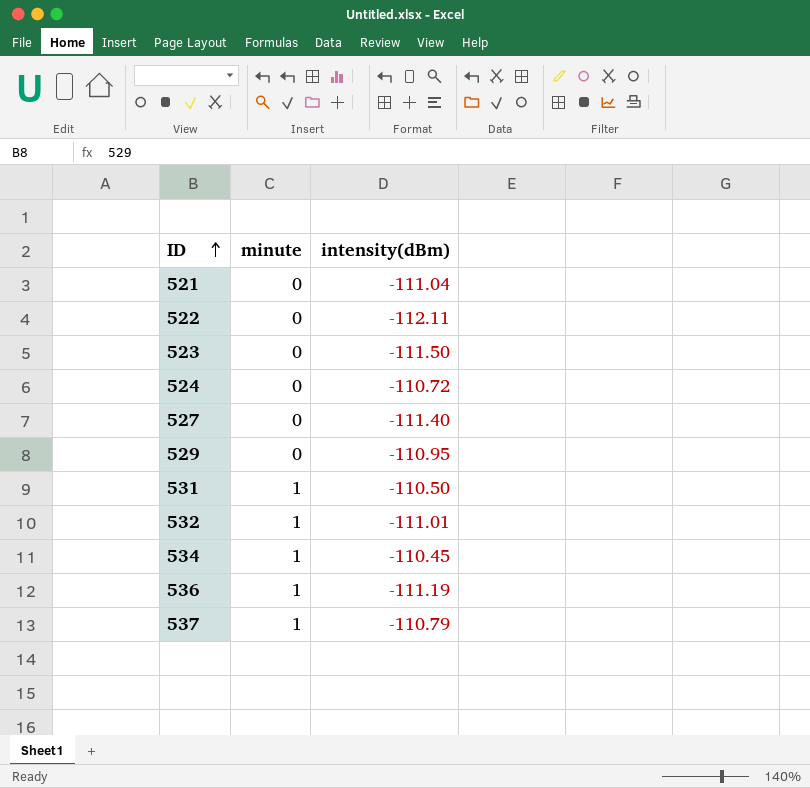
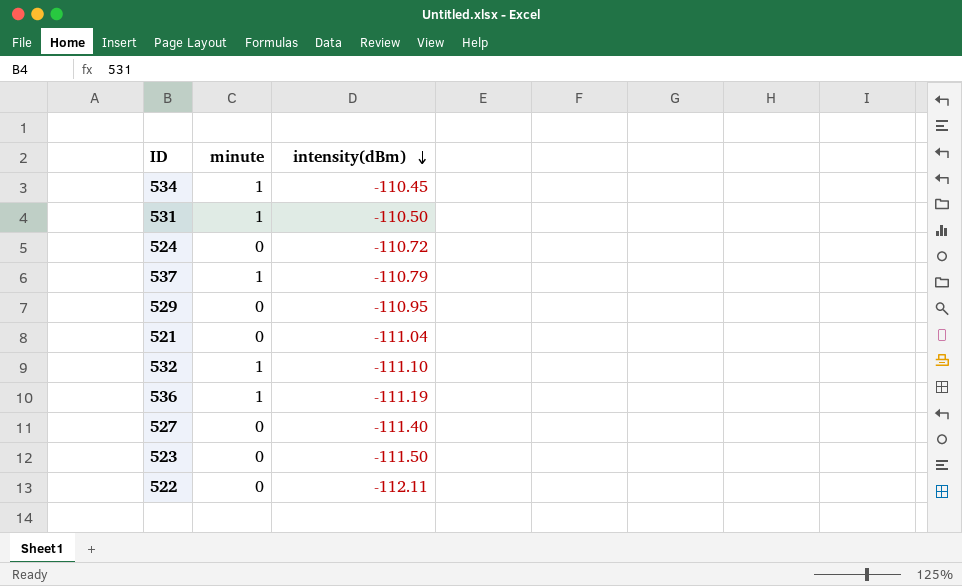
row order: ID ascending -> intensity(dBm) descending
532 | intensity(dBm): -111.01 -> -111.10

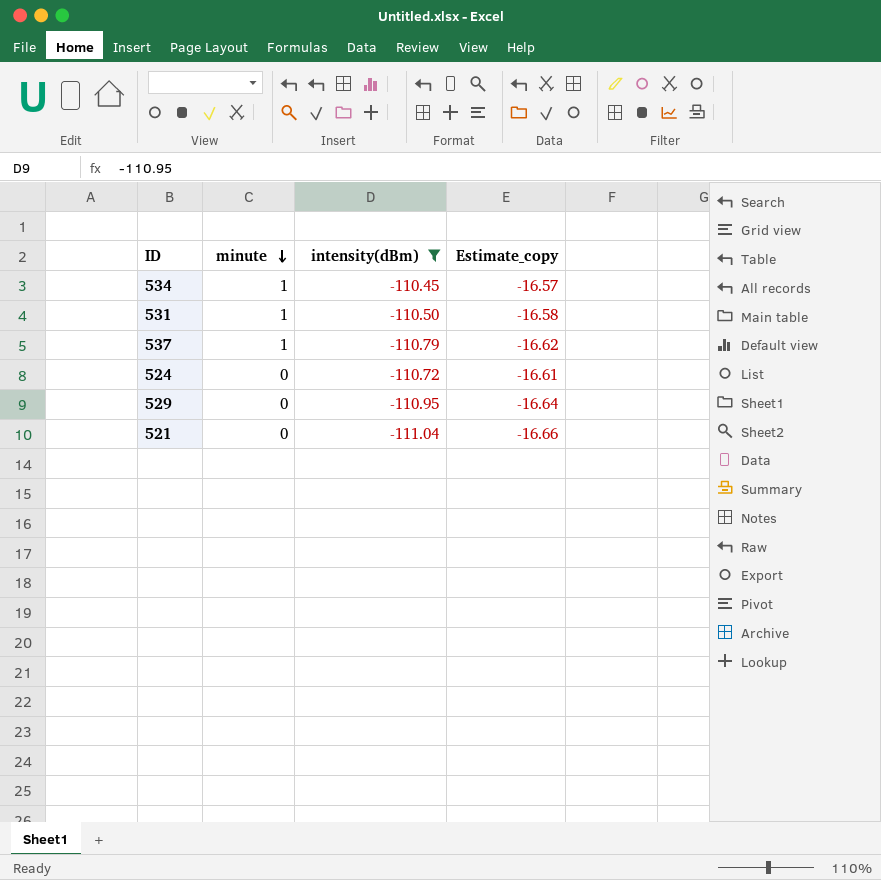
filter: none -> intensity(dBm) >= -111.04
row order: intensity(dBm) descending -> minute descending
column Estimate_copy | formula: none -> [intensity(dBm)] * 0.15

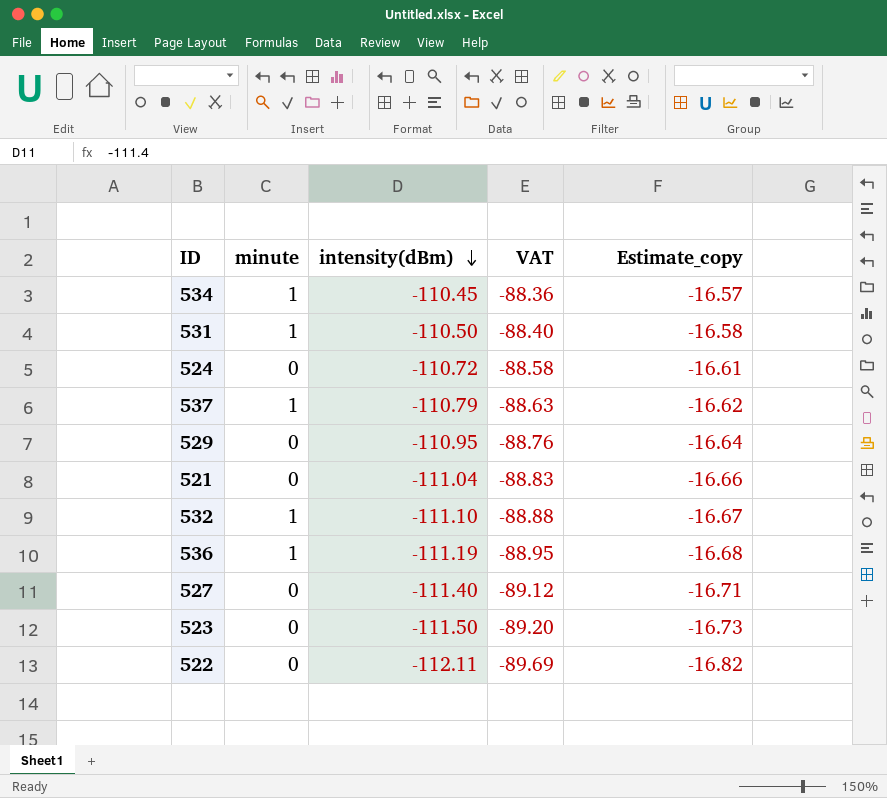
filter: intensity(dBm) >= -111.04 -> none
row order: minute descending -> intensity(dBm) descending
column VAT | formula: none -> [intensity(dBm)] * 0.8

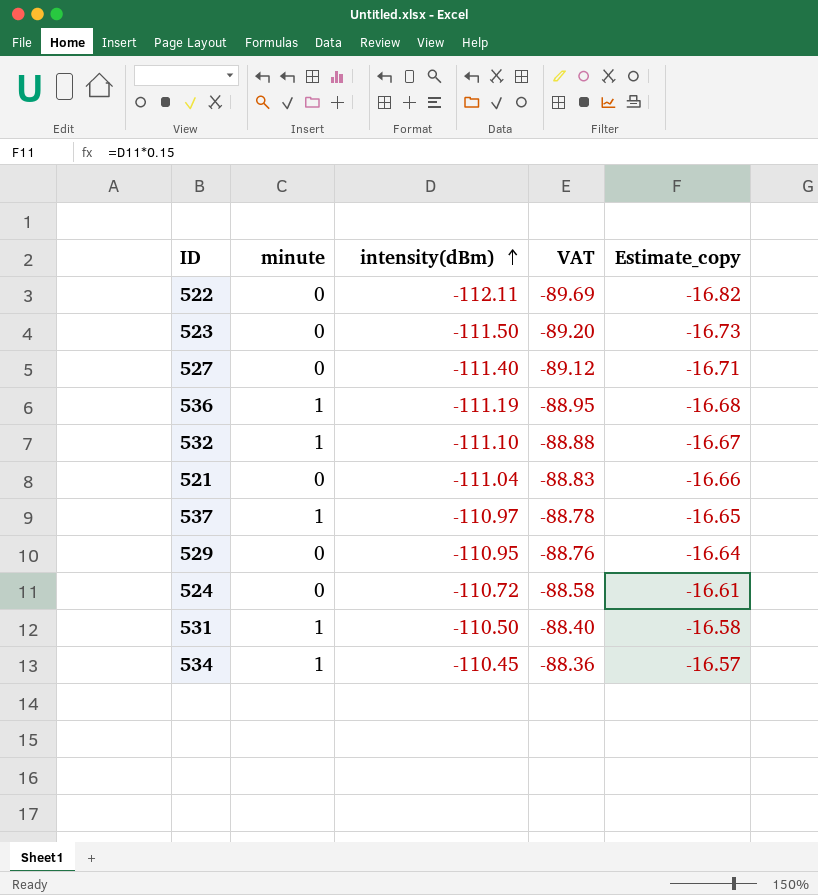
row order: intensity(dBm) descending -> intensity(dBm) ascending
537 | intensity(dBm): -110.79 -> -110.97
537 | VAT: -88.63 -> -88.78
537 | Estimate_copy: -16.62 -> -16.65

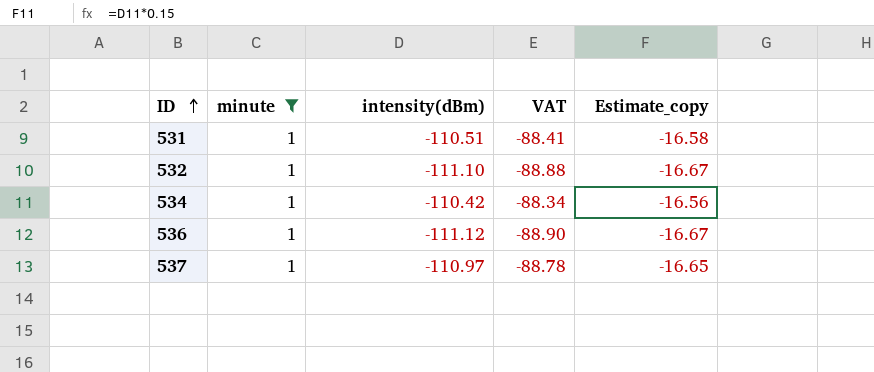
filter: none -> minute = 1
row order: intensity(dBm) ascending -> ID ascending
531 | intensity(dBm): -110.50 -> -110.51
531 | VAT: -88.40 -> -88.41
534 | intensity(dBm): -110.45 -> -110.42
534 | VAT: -88.36 -> -88.34
534 | Estimate_copy: -16.57 -> -16.56
536 | intensity(dBm): -111.19 -> -111.12
536 | VAT: -88.95 -> -88.90
536 | Estimate_copy: -16.68 -> -16.67

